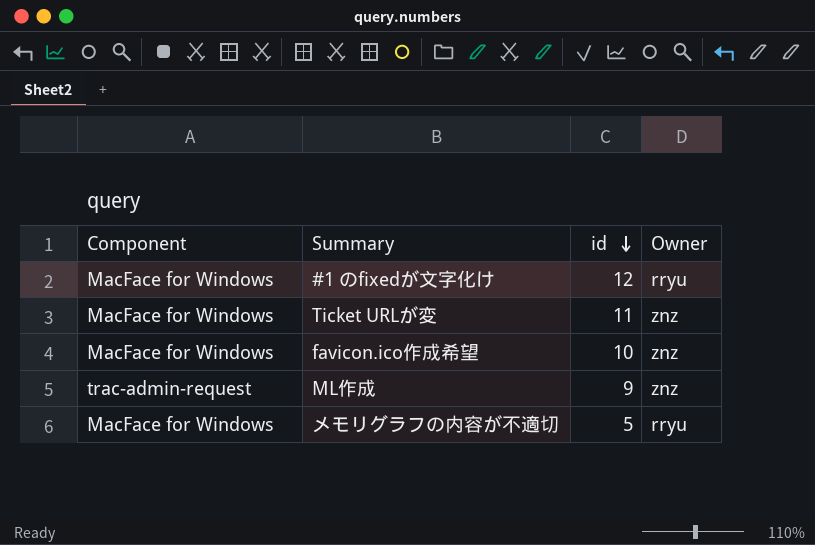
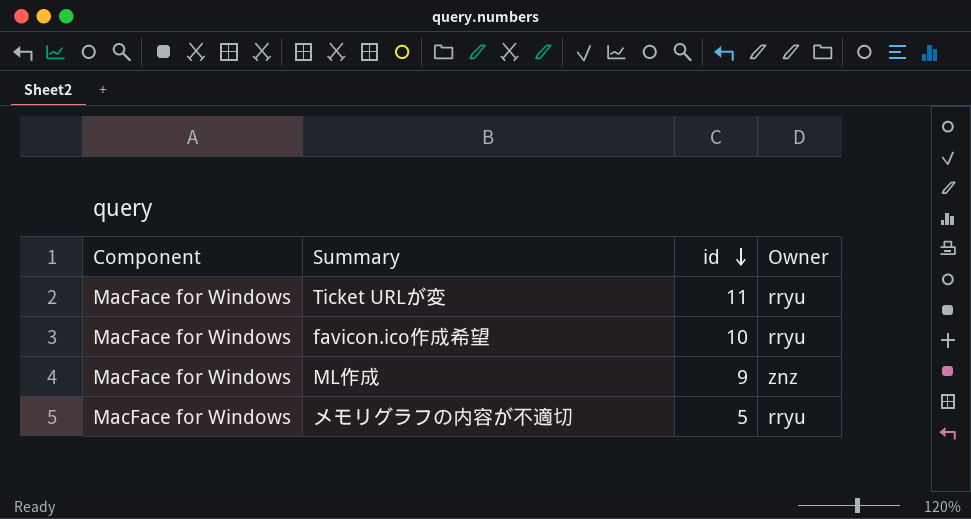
row #1 のfixedが文字化け: MacFace for Windows | 12 | rryu -> none
Ticket URLが変 | Owner: znz -> rryu
favicon.ico作成希望 | Owner: znz -> rryu
ML作成 | Component: trac-admin-request -> MacFace for Windows

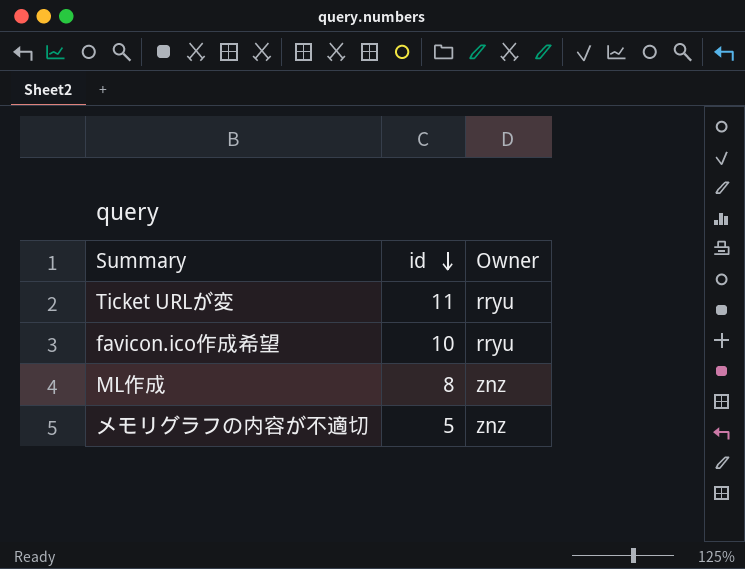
column Component | position: 1 -> none
ML作成 | id: 9 -> 8
メモリグラフの内容が不適切 | Owner: rryu -> znz

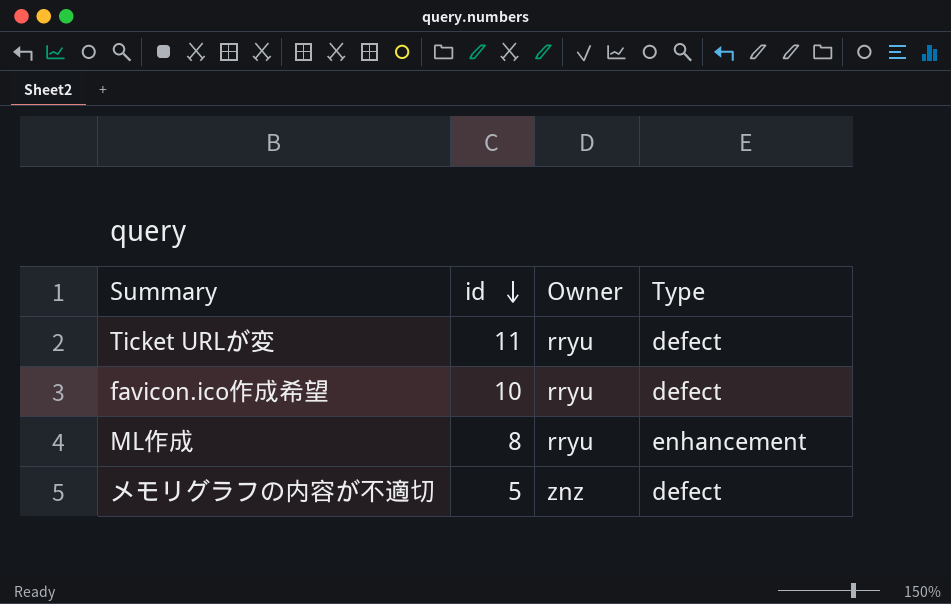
column Type | position: none -> 4
ML作成 | Owner: znz -> rryu

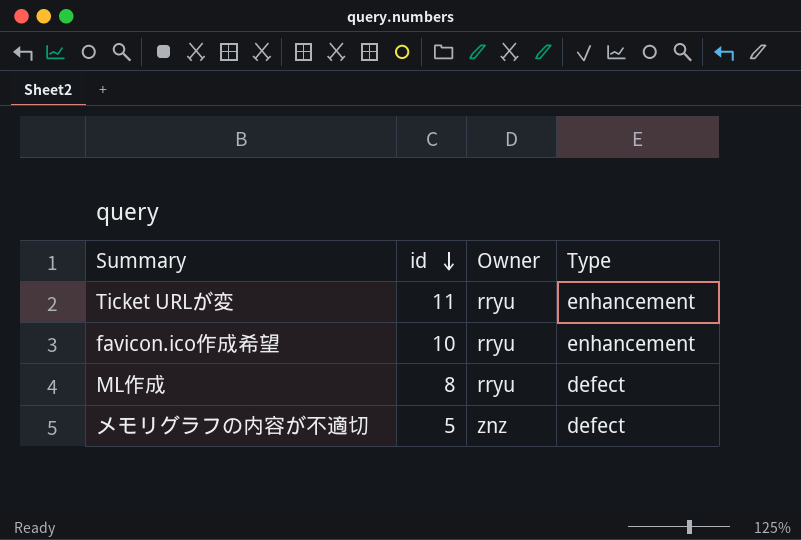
Ticket URLが変 | Type: defect -> enhancement
favicon.ico作成希望 | Type: defect -> enhancement
ML作成 | Type: enhancement -> defect

